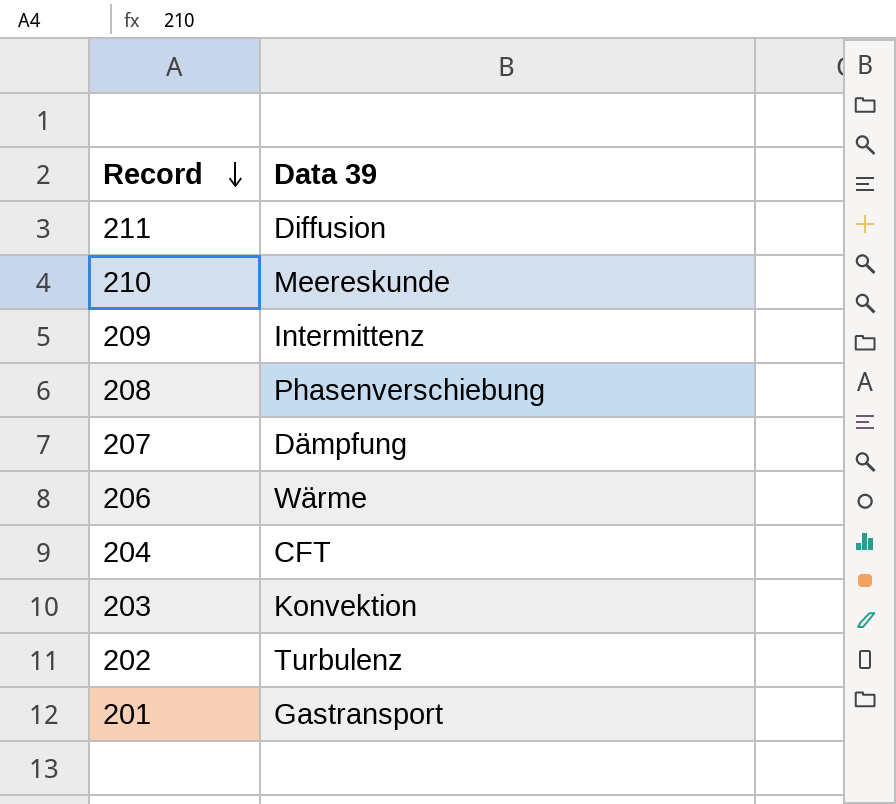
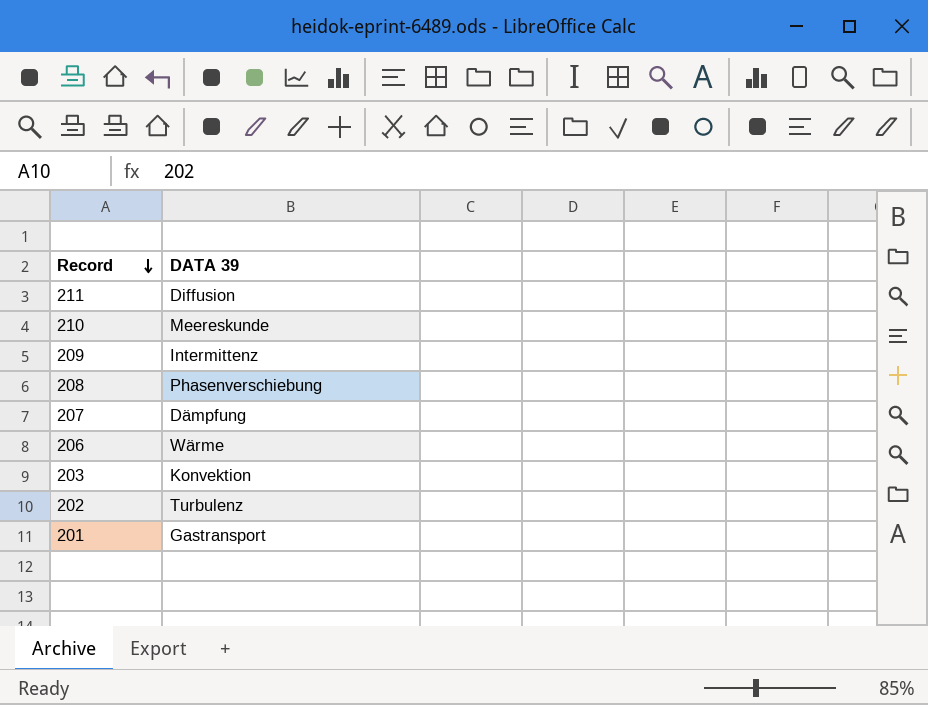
column name: Data 39 -> DATA 39
row 204: CFT -> none

